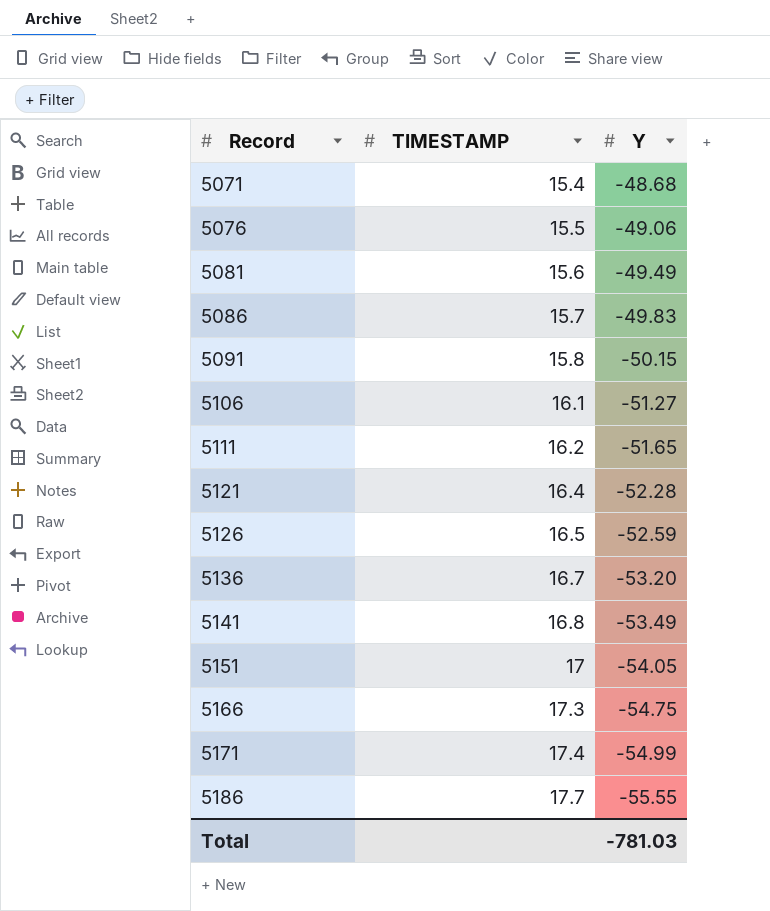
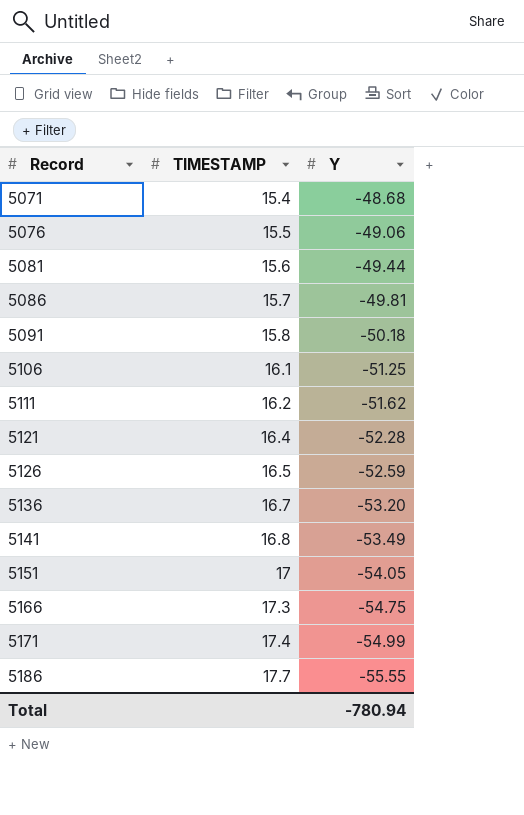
5081 | Y: -49.49 -> -49.44
5086 | Y: -49.83 -> -49.81
5091 | Y: -50.15 -> -50.18
5106 | Y: -51.27 -> -51.25
5111 | Y: -51.65 -> -51.62
Total | Y: -781.03 -> -780.94

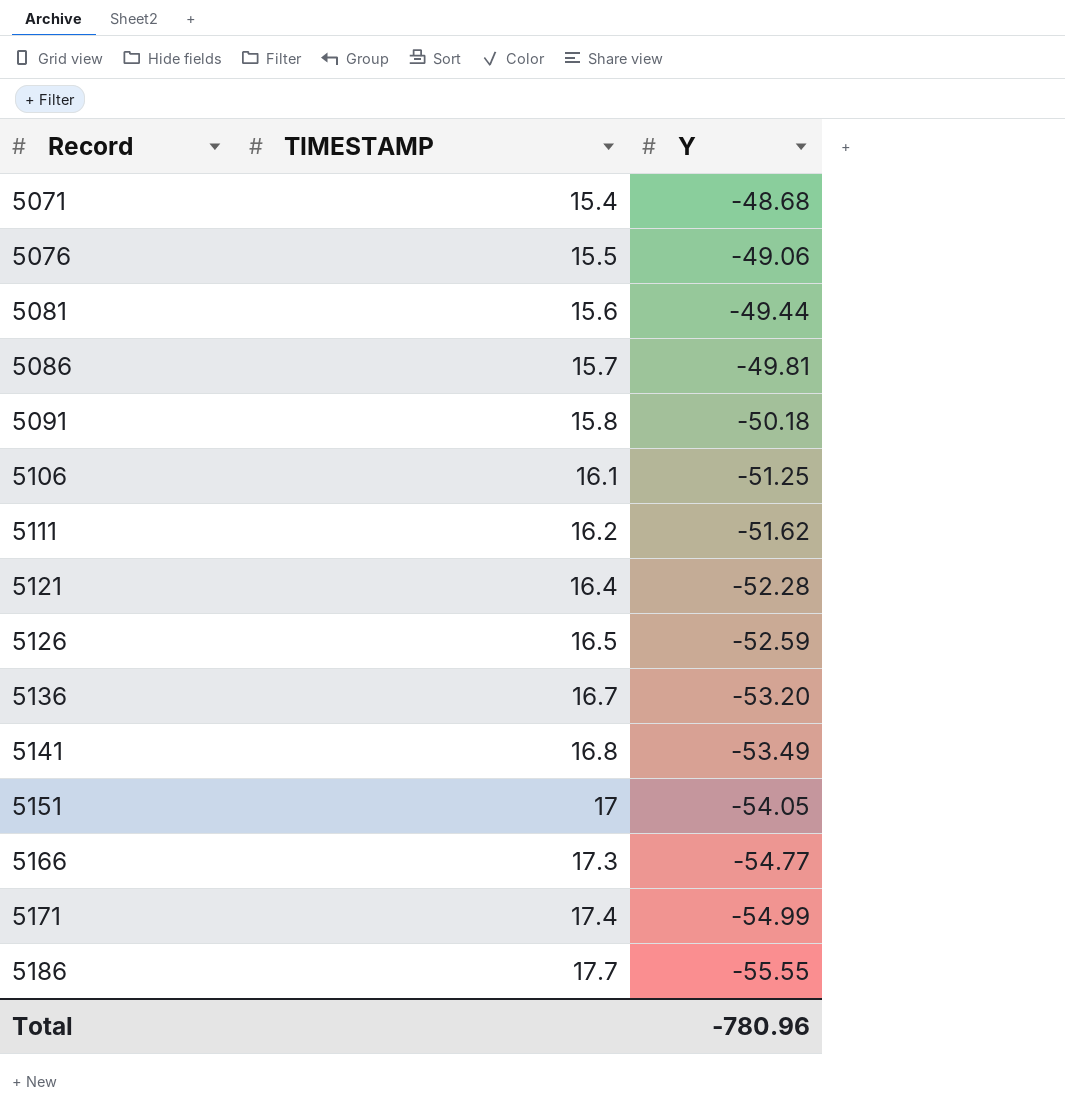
5166 | Y: -54.75 -> -54.77
Total | Y: -780.94 -> -780.96

